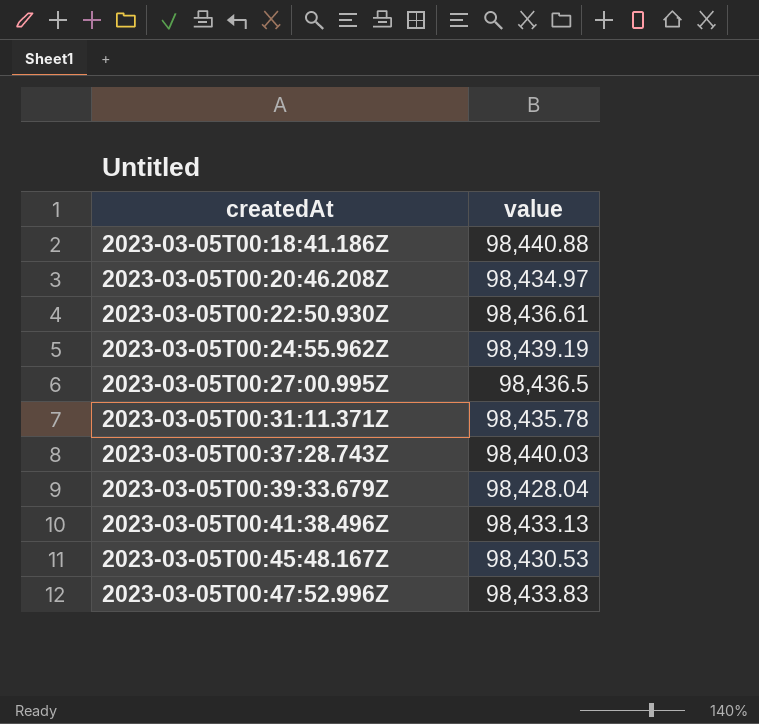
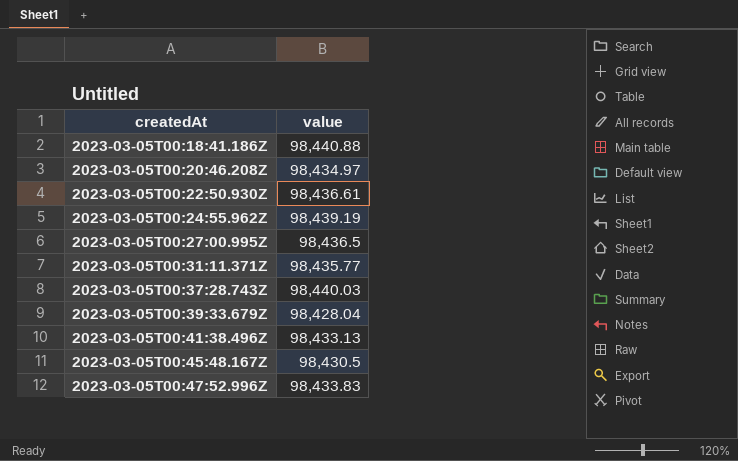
2023-03-05T00:31:11.371Z | value: 98,435.78 -> 98,435.77
2023-03-05T00:45:48.167Z | value: 98,430.53 -> 98,430.5

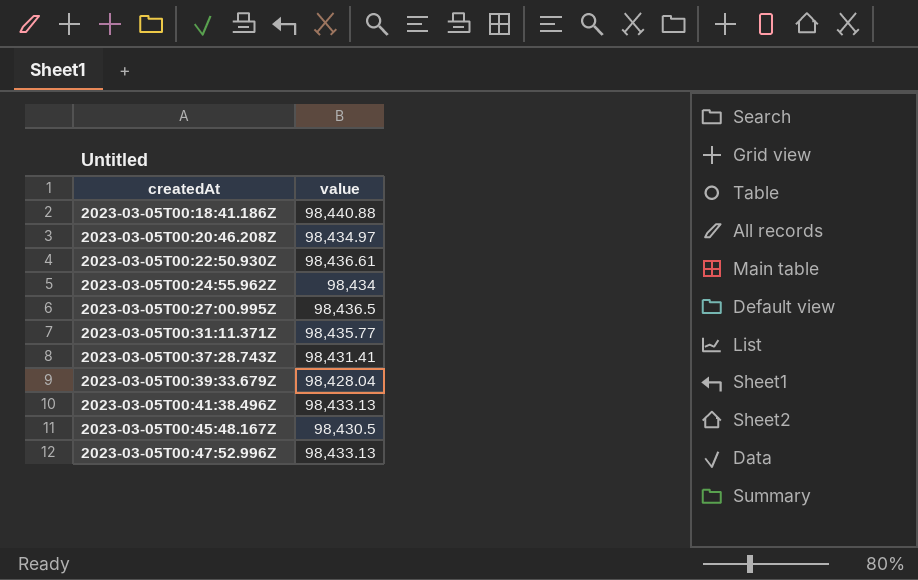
2023-03-05T00:24:55.962Z | value: 98,439.19 -> 98,434
2023-03-05T00:37:28.743Z | value: 98,440.03 -> 98,431.41
2023-03-05T00:47:52.996Z | value: 98,433.83 -> 98,433.13

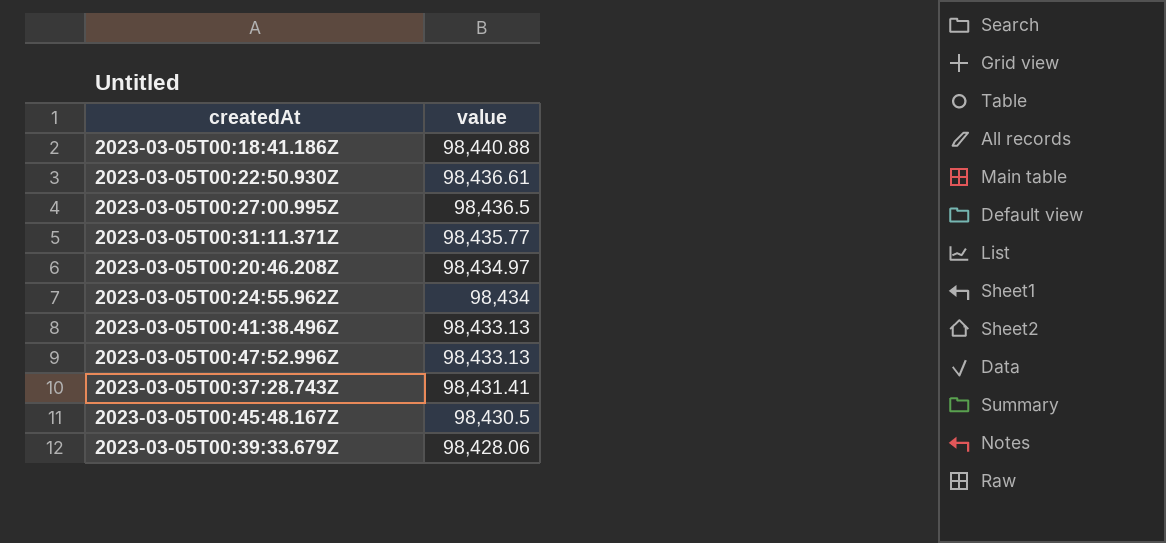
row order: createdAt ascending -> value descending
2023-03-05T00:39:33.679Z | value: 98,428.04 -> 98,428.06

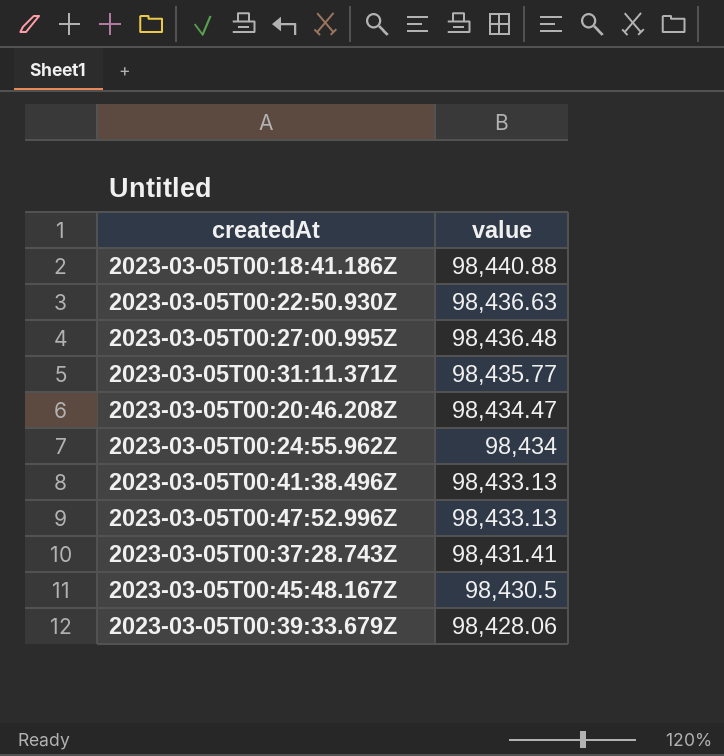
2023-03-05T00:22:50.930Z | value: 98,436.61 -> 98,436.63
2023-03-05T00:27:00.995Z | value: 98,436.5 -> 98,436.48
2023-03-05T00:20:46.208Z | value: 98,434.97 -> 98,434.47

